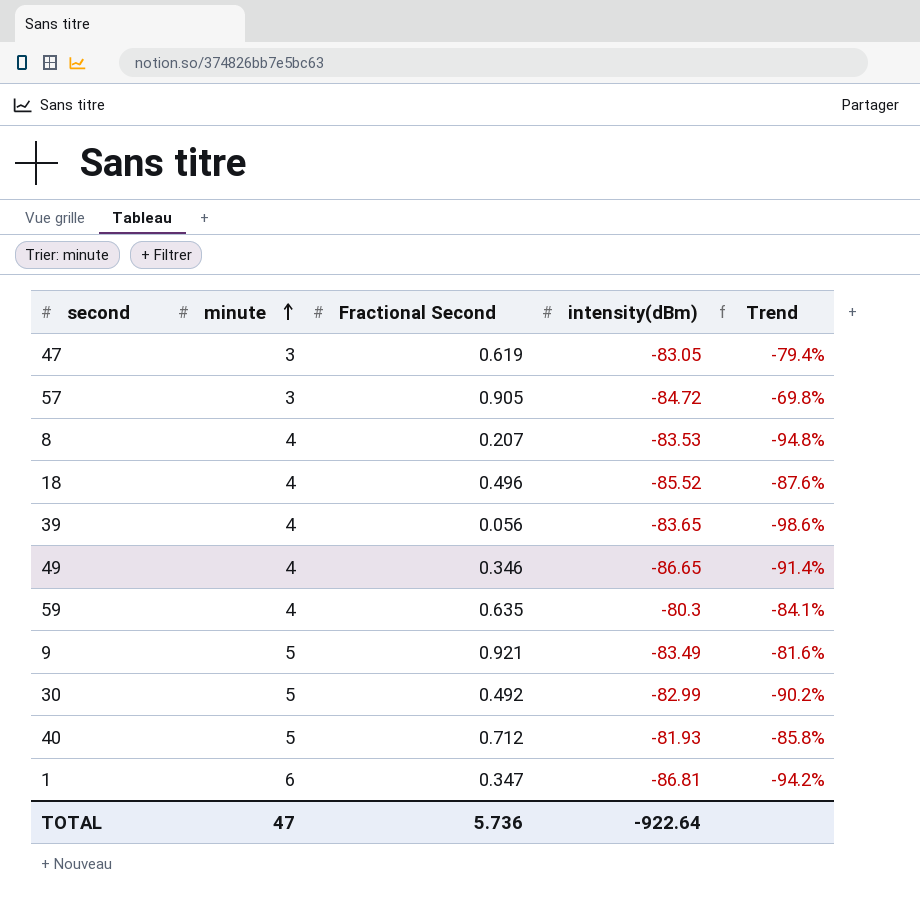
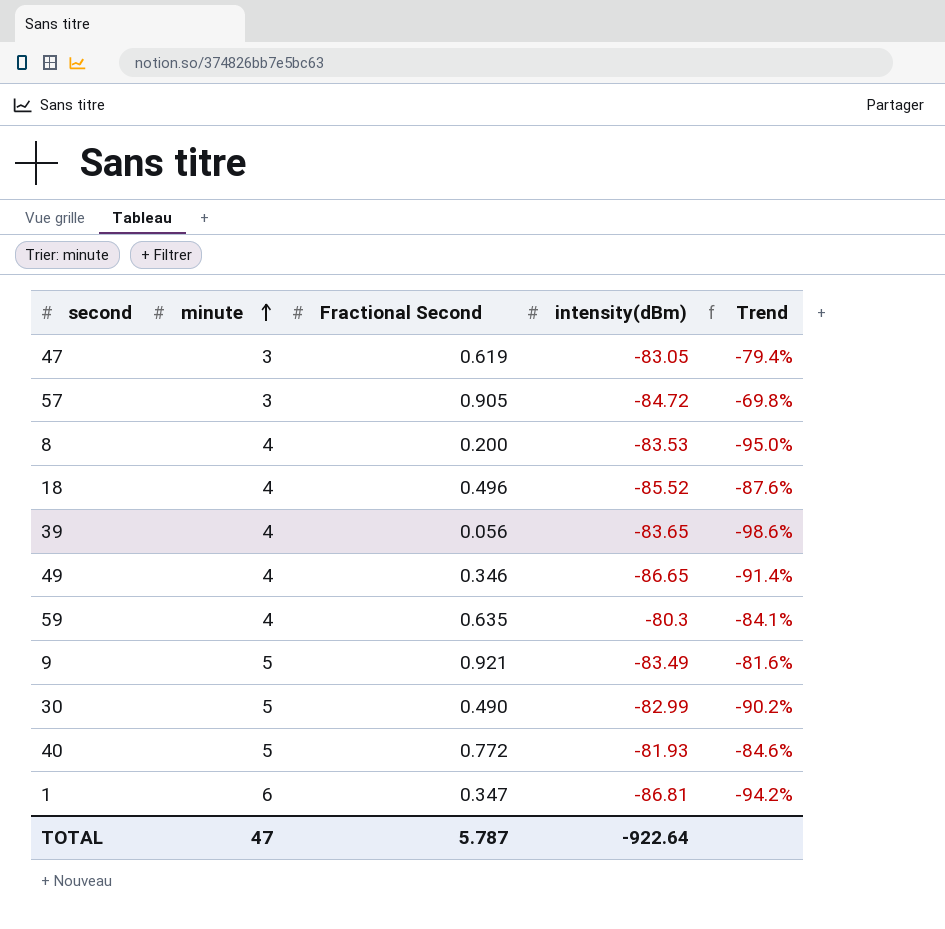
8 | Fractional Second: 0.207 -> 0.200
8 | Trend: -94.8% -> -95.0%
30 | Fractional Second: 0.492 -> 0.490
40 | Fractional Second: 0.712 -> 0.772
40 | Trend: -85.8% -> -84.6%
TOTAL | Fractional Second: 5.736 -> 5.787

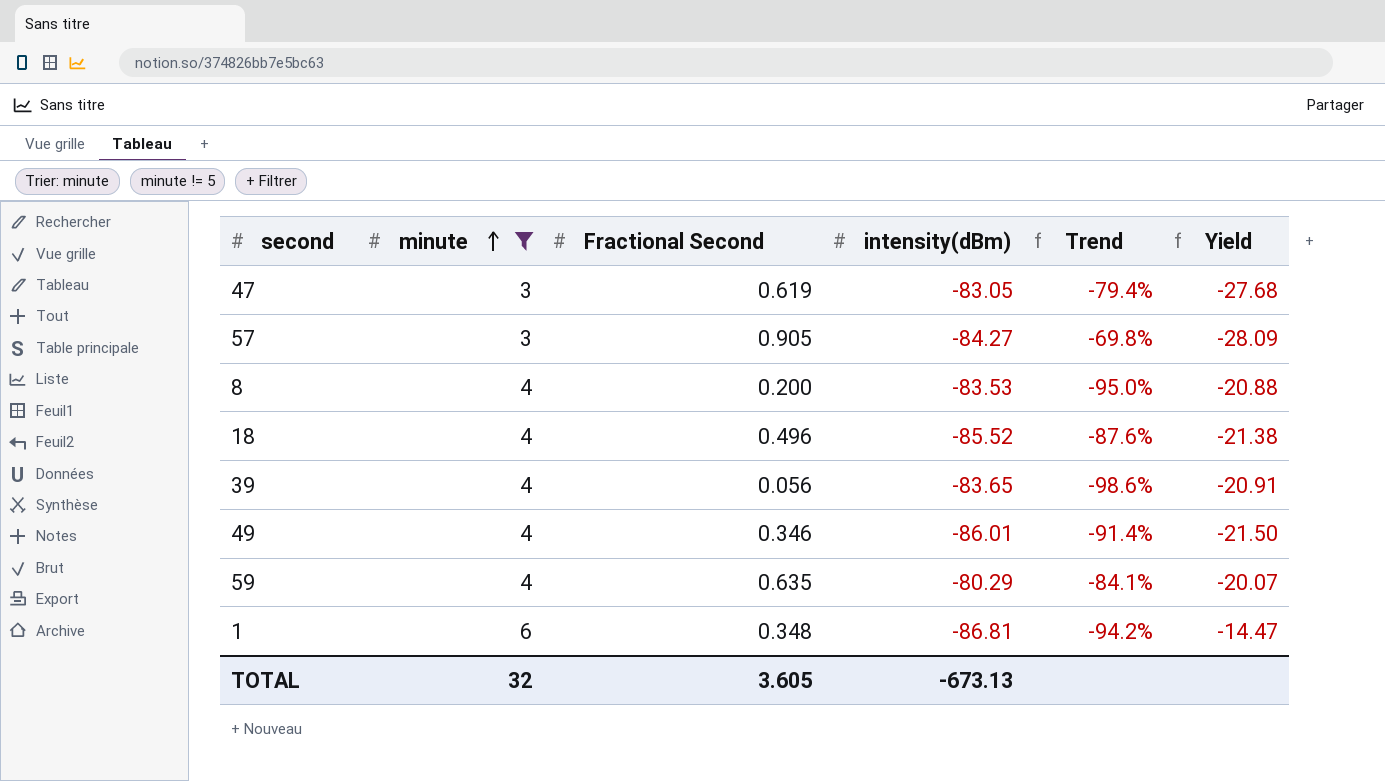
filter: none -> minute != 5
column Yield | formula: none -> [intensity(dBm)] / [minute]
57 | intensity(dBm): -84.72 -> -84.27
49 | intensity(dBm): -86.65 -> -86.01
59 | intensity(dBm): -80.3 -> -80.29
1 | Fractional Second: 0.347 -> 0.348
TOTAL | minute: 47 -> 32
TOTAL | Fractional Second: 5.787 -> 3.605
TOTAL | intensity(dBm): -922.64 -> -673.13

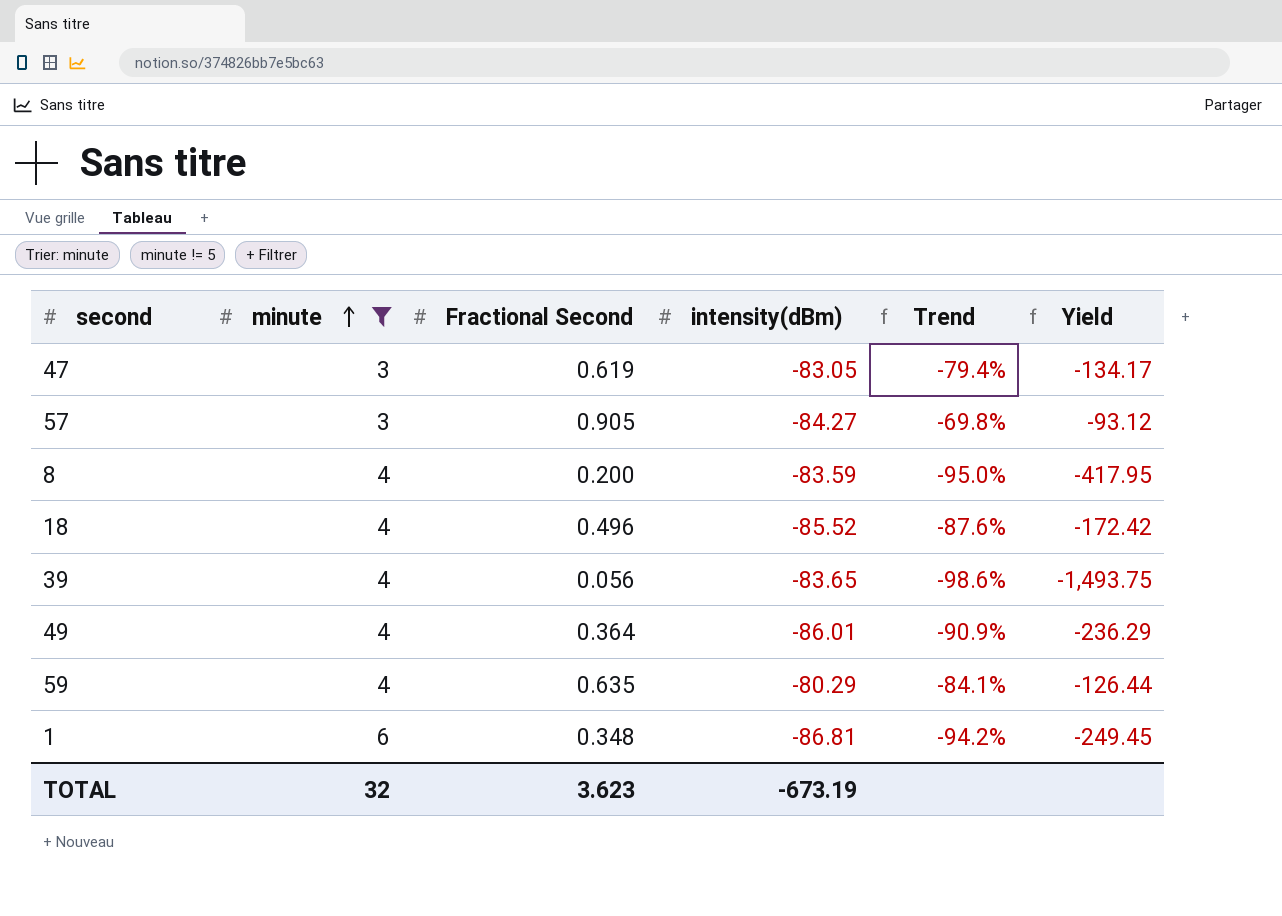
column Yield | formula: [intensity(dBm)] / [minute] -> [intensity(dBm)] / [Fractional Second]
8 | intensity(dBm): -83.53 -> -83.59
49 | Fractional Second: 0.346 -> 0.364
49 | Trend: -91.4% -> -90.9%
TOTAL | Fractional Second: 3.605 -> 3.623
TOTAL | intensity(dBm): -673.13 -> -673.19

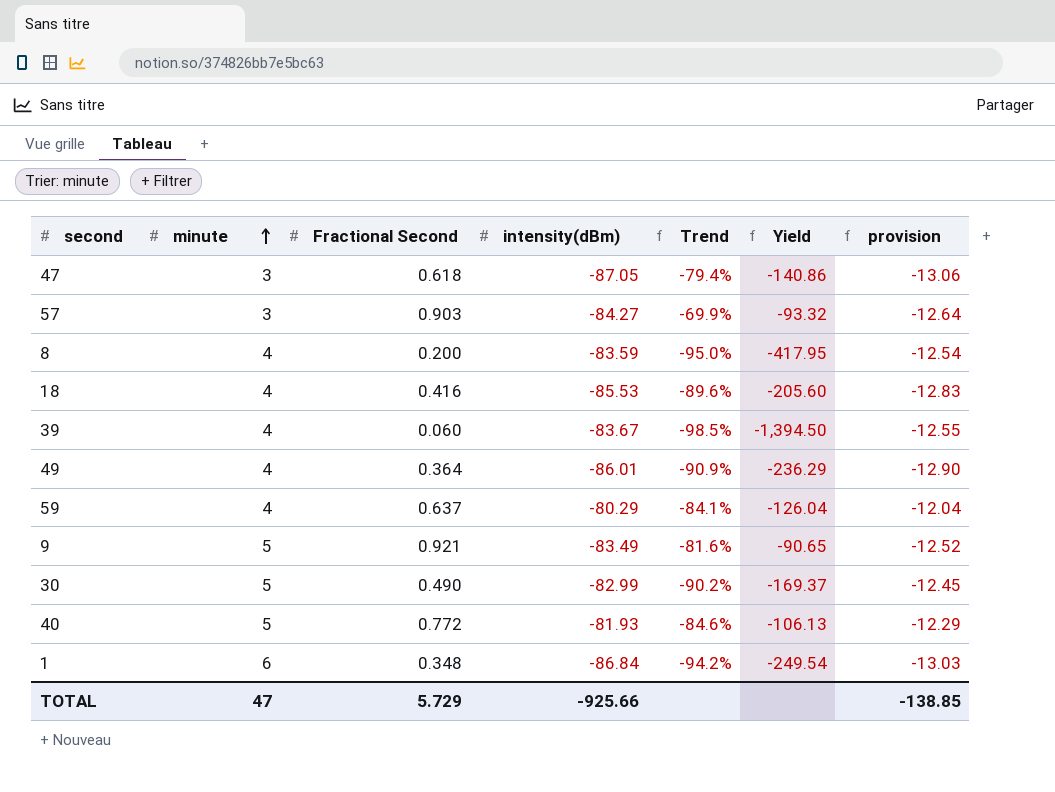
filter: minute != 5 -> none
column provision | formula: none -> [intensity(dBm)] * 0.15
47 | Fractional Second: 0.619 -> 0.618
47 | intensity(dBm): -83.05 -> -87.05
47 | Yield: -134.17 -> -140.86
57 | Fractional Second: 0.905 -> 0.903
57 | Trend: -69.8% -> -69.9%
57 | Yield: -93.12 -> -93.32
18 | Fractional Second: 0.496 -> 0.416
18 | intensity(dBm): -85.52 -> -85.53
18 | Trend: -87.6% -> -89.6%
18 | Yield: -172.42 -> -205.60
39 | Fractional Second: 0.056 -> 0.060
39 | intensity(dBm): -83.65 -> -83.67
39 | Trend: -98.6% -> -98.5%
39 | Yield: -1,493.75 -> -1,394.50
59 | Fractional Second: 0.635 -> 0.637
59 | Yield: -126.44 -> -126.04
1 | intensity(dBm): -86.81 -> -86.84
1 | Yield: -249.45 -> -249.54
TOTAL | minute: 32 -> 47
TOTAL | Fractional Second: 3.623 -> 5.729
TOTAL | intensity(dBm): -673.19 -> -925.66

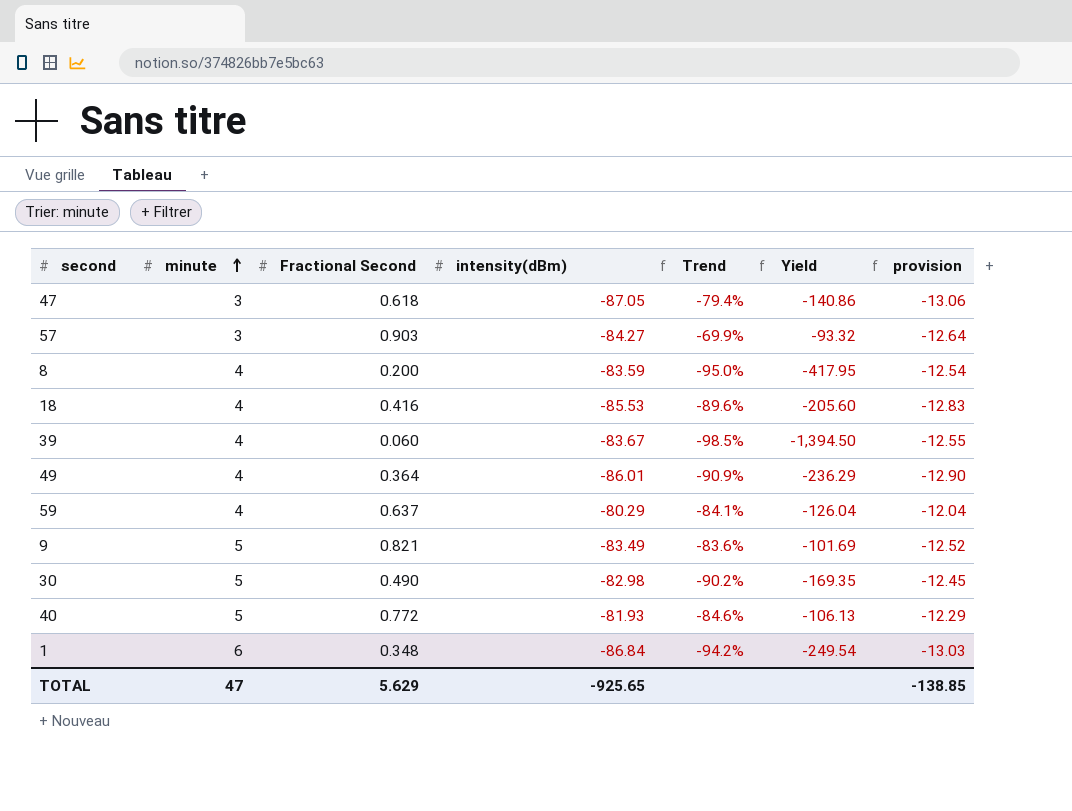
9 | Fractional Second: 0.921 -> 0.821
9 | Trend: -81.6% -> -83.6%
9 | Yield: -90.65 -> -101.69
30 | intensity(dBm): -82.99 -> -82.98
30 | Yield: -169.37 -> -169.35
TOTAL | Fractional Second: 5.729 -> 5.629
TOTAL | intensity(dBm): -925.66 -> -925.65

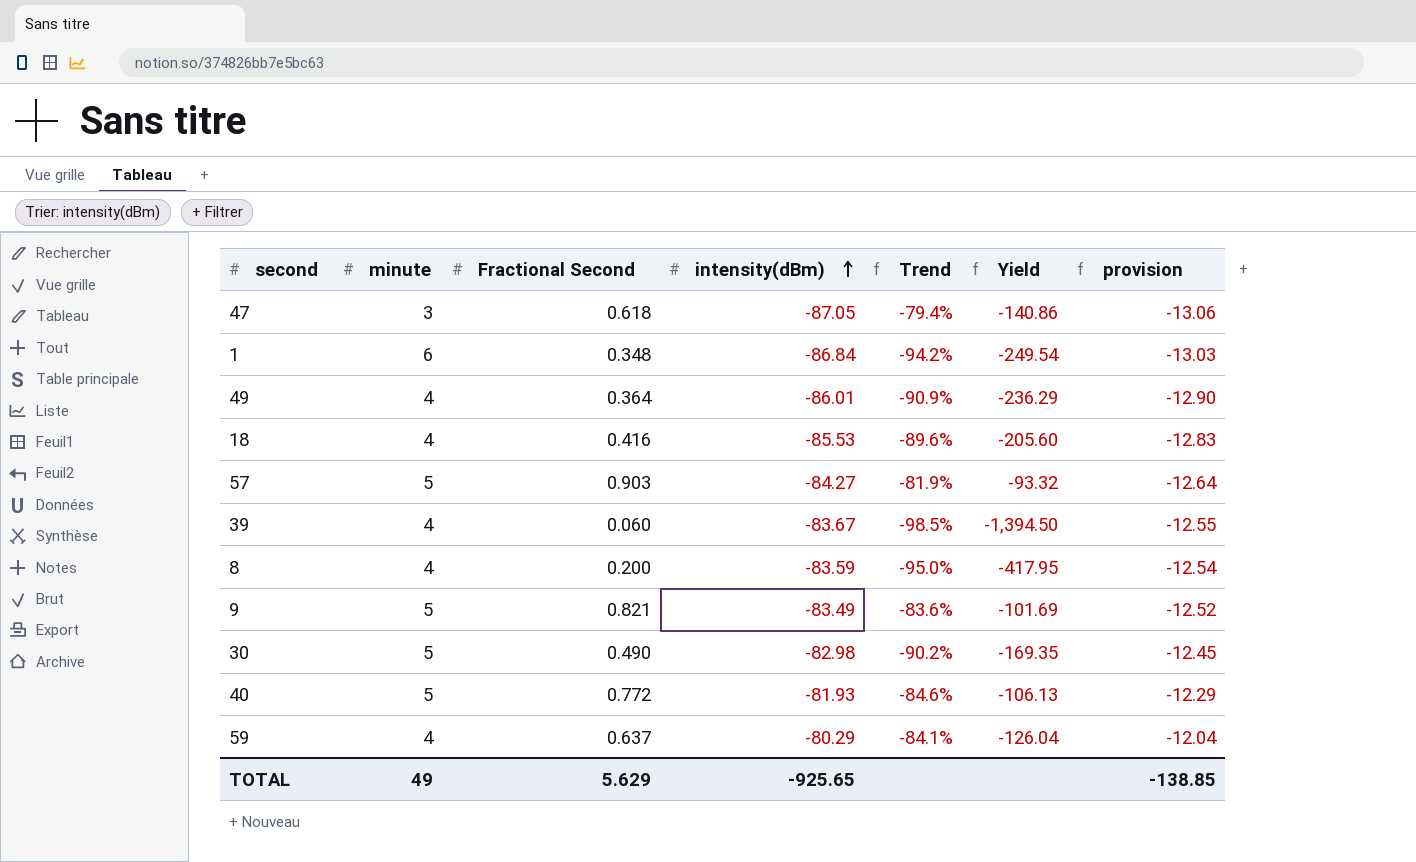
row order: minute ascending -> intensity(dBm) ascending
57 | minute: 3 -> 5
57 | Trend: -69.9% -> -81.9%
TOTAL | minute: 47 -> 49

